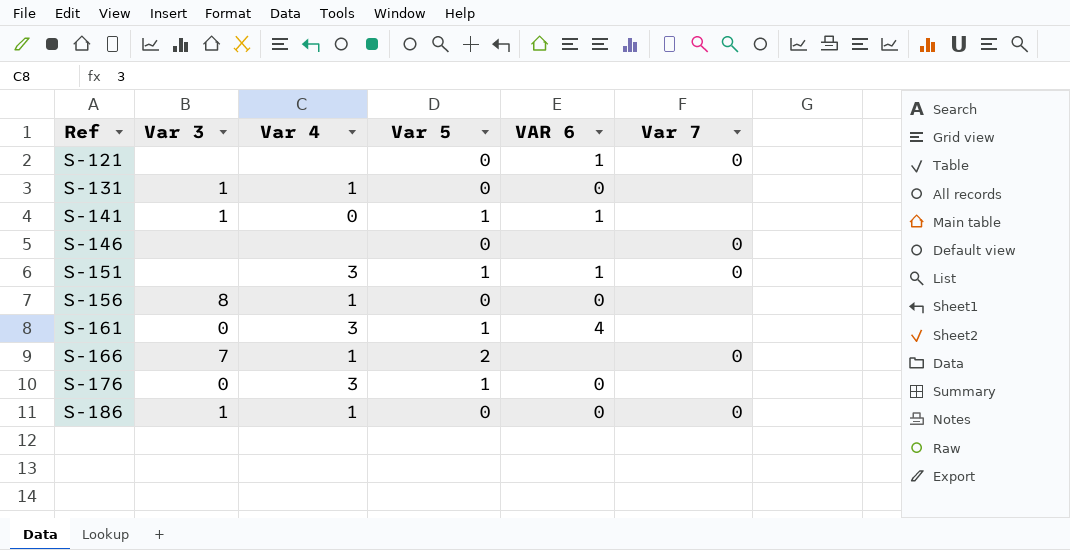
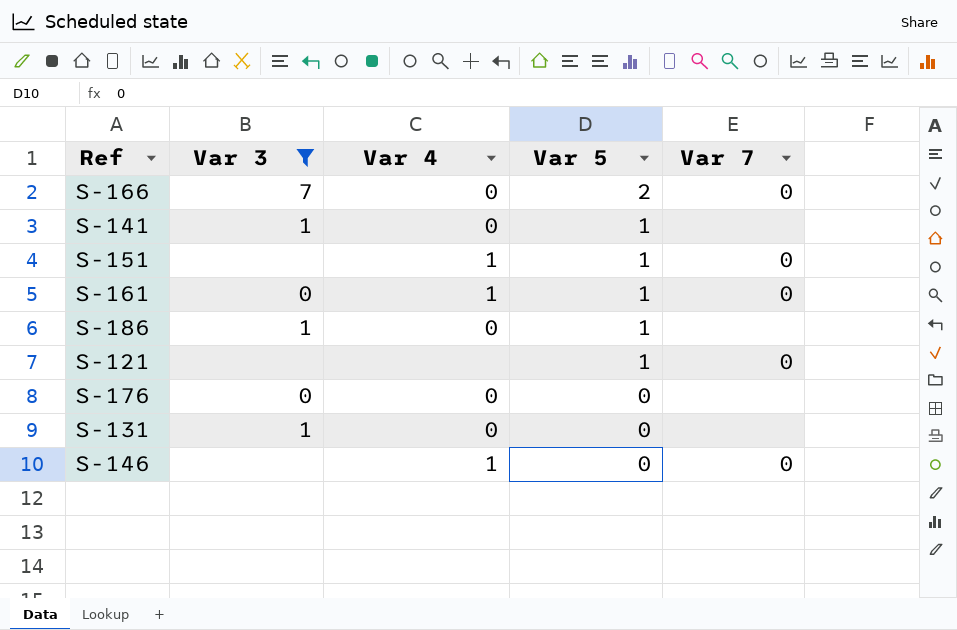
filter: none -> Var 3 != 8
row order: Ref ascending -> Var 5 descending
column VAR 6 | position: 5 -> none
S-166 | Var 4: 1 -> 0
S-151 | Var 4: 3 -> 1
S-161 | Var 4: 3 -> 1
S-161 | Var 7: none -> 0
S-186 | Var 4: 1 -> 0
S-186 | Var 5: 0 -> 1
S-186 | Var 7: 0 -> none
S-121 | Var 5: 0 -> 1
S-176 | Var 4: 3 -> 0
S-176 | Var 5: 1 -> 0
S-131 | Var 4: 1 -> 0
S-146 | Var 4: none -> 1

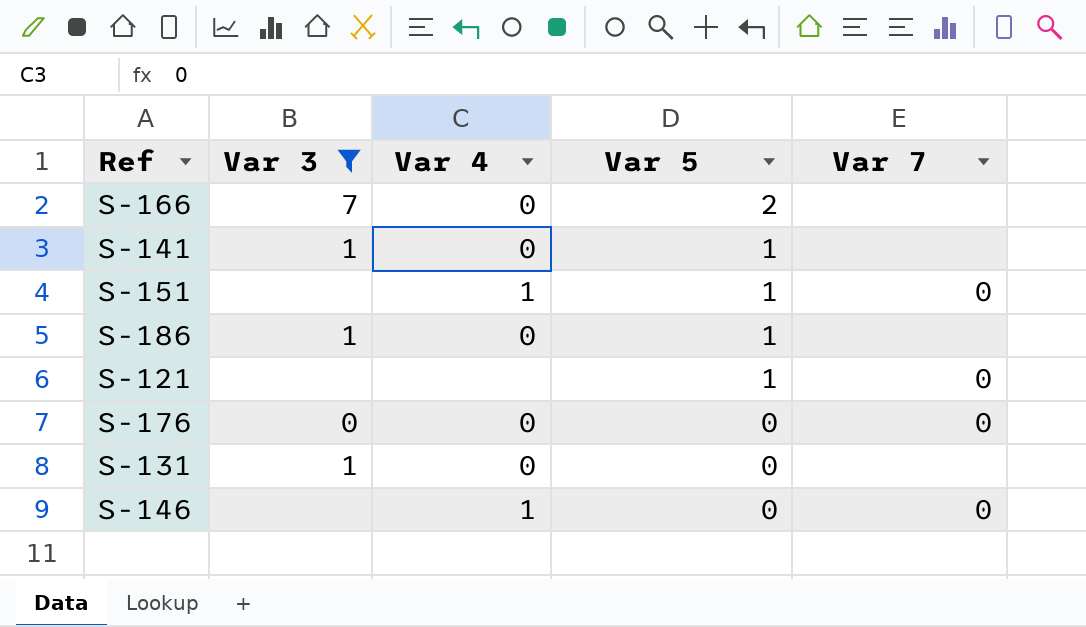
row S-161: 0 | 1 | 1 | 0 -> none
S-166 | Var 7: 0 -> none
S-176 | Var 7: none -> 0

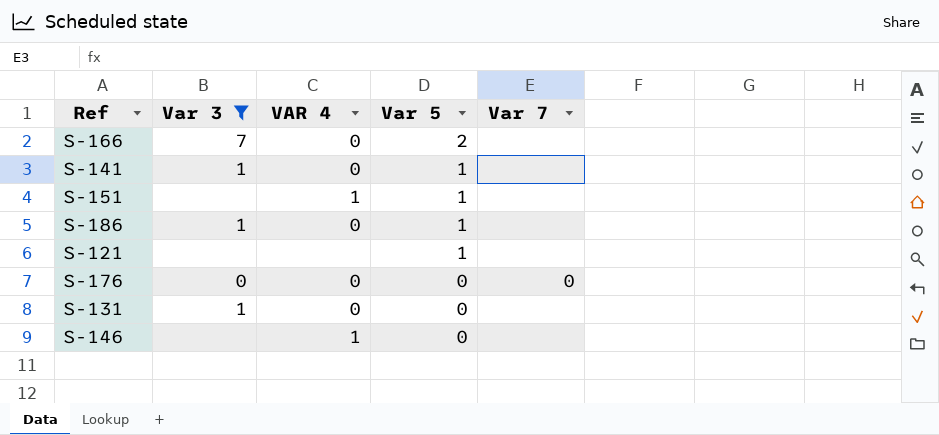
column name: Var 4 -> VAR 4
S-151 | Var 7: 0 -> none
S-121 | Var 7: 0 -> none
S-146 | Var 7: 0 -> none

